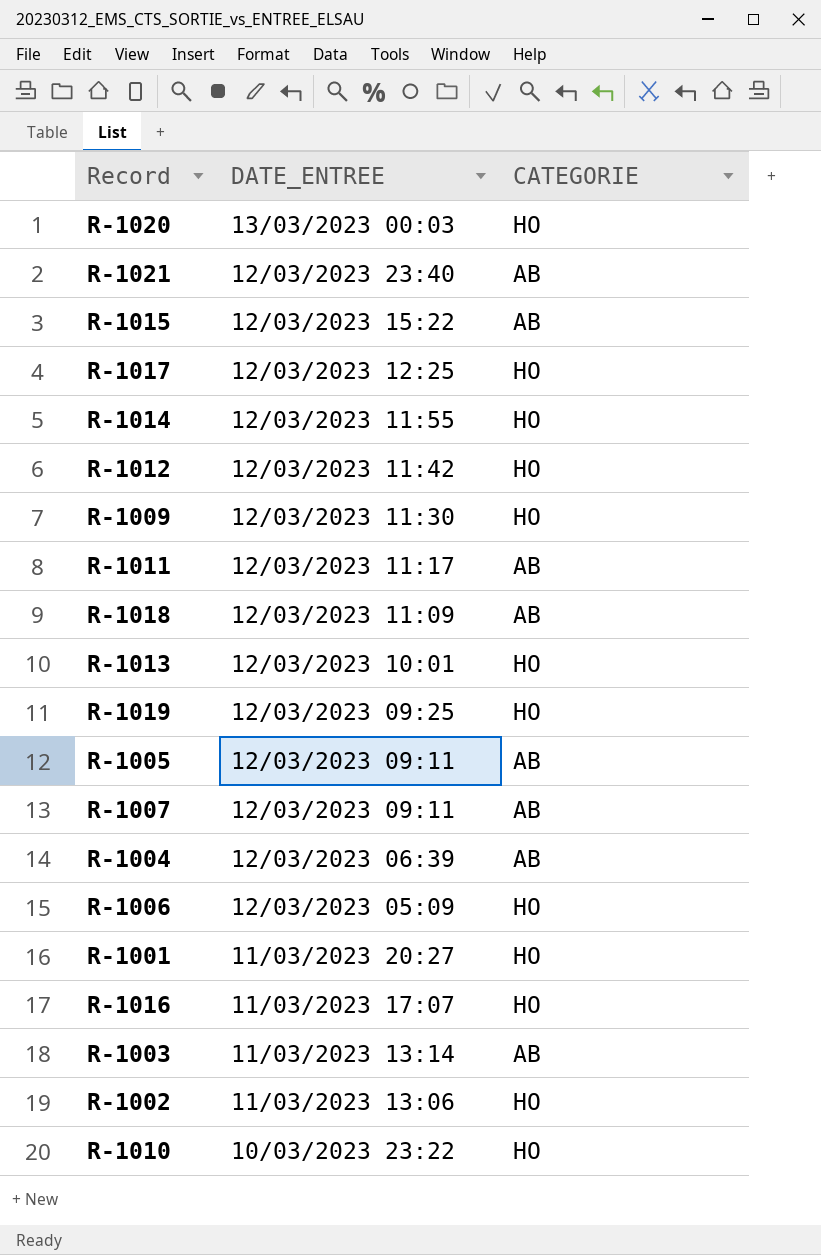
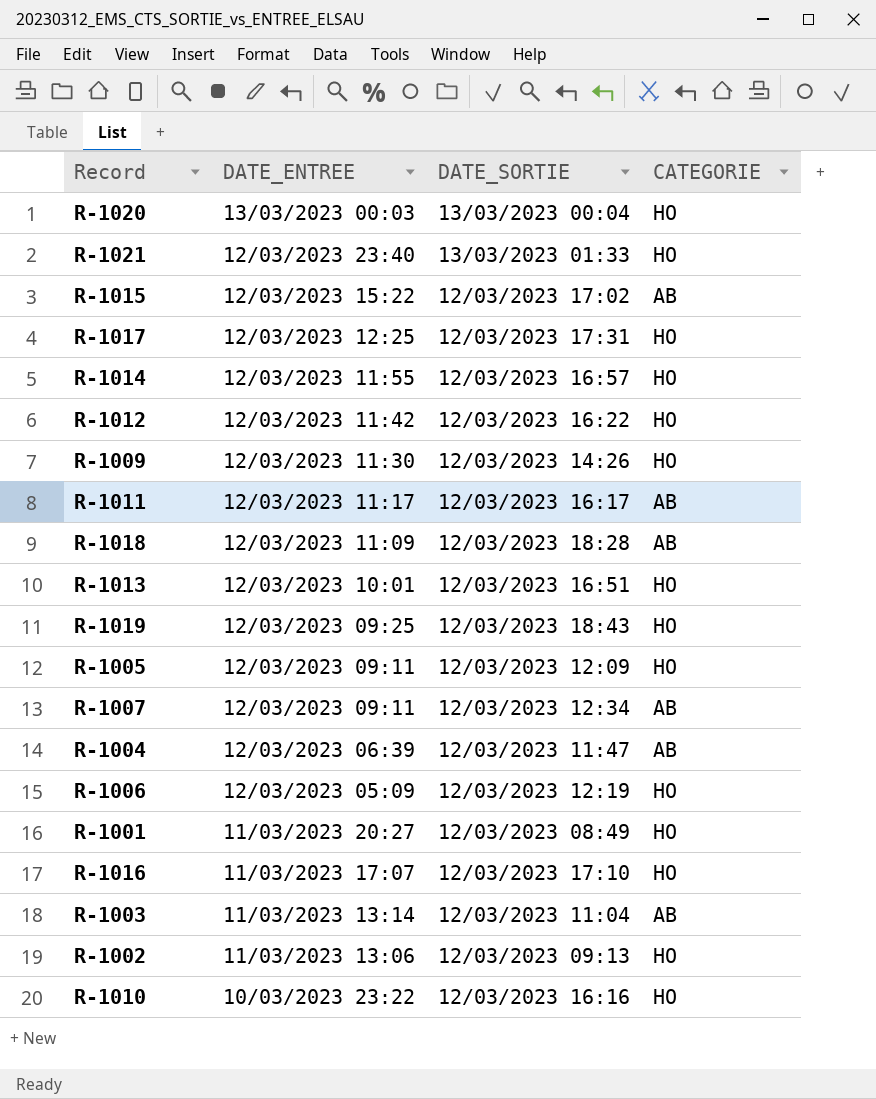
column DATE_SORTIE | position: none -> 3
R-1021 | CATEGORIE: AB -> HO
R-1005 | CATEGORIE: AB -> HO

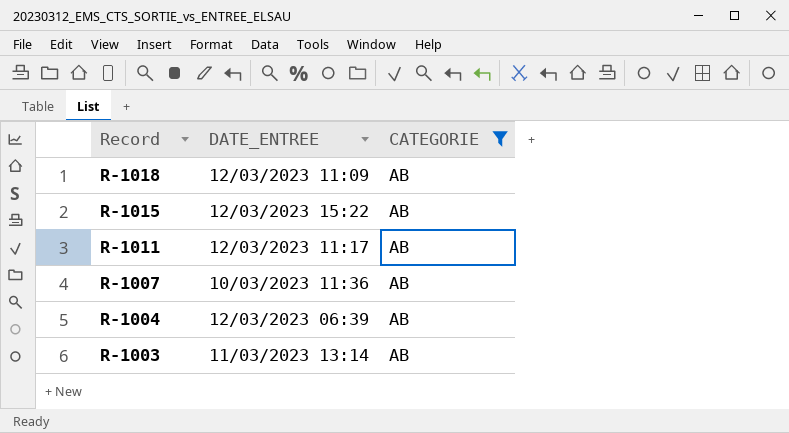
filter: none -> CATEGORIE = AB
row order: DATE_ENTREE descending -> Record descending
column DATE_SORTIE | position: 3 -> none
R-1007 | DATE_ENTREE: 12/03/2023 09:11 -> 10/03/2023 11:36

